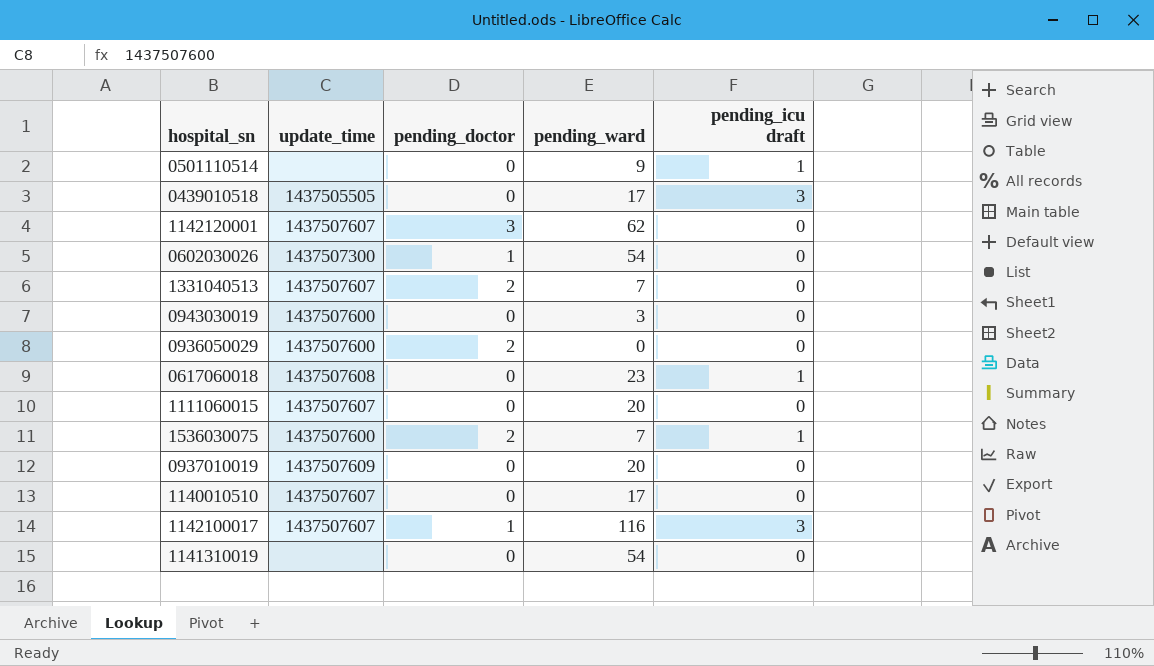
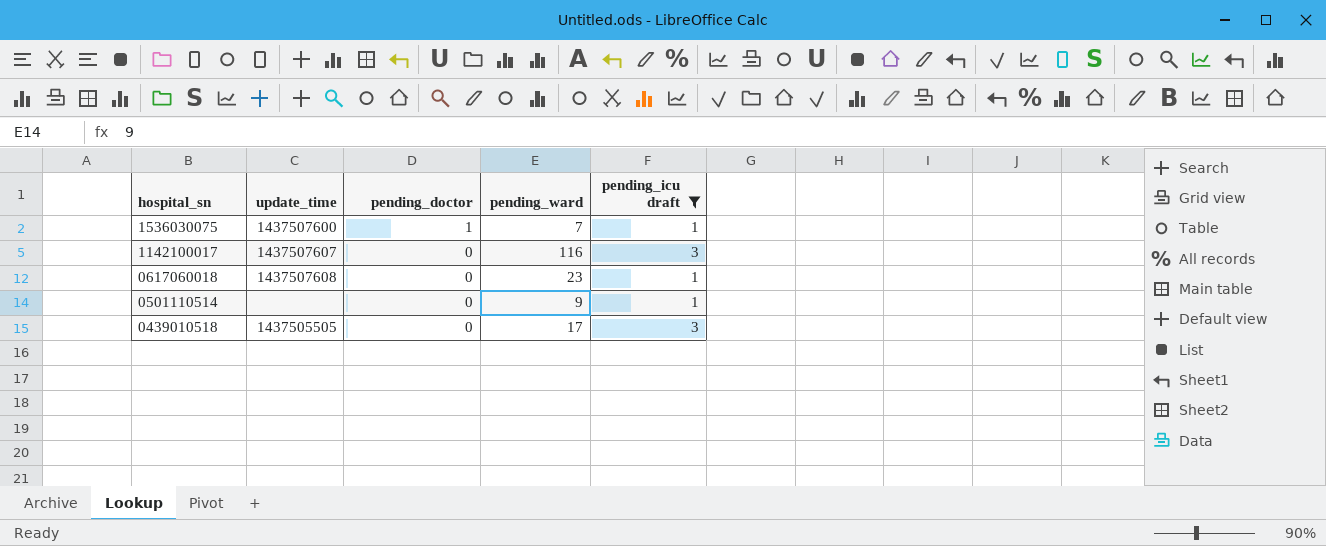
filter: none -> pending_icu draft != 0
row order: none -> hospital_sn descending
1536030075 | pending_doctor: 2 -> 1
1142100017 | pending_doctor: 1 -> 0

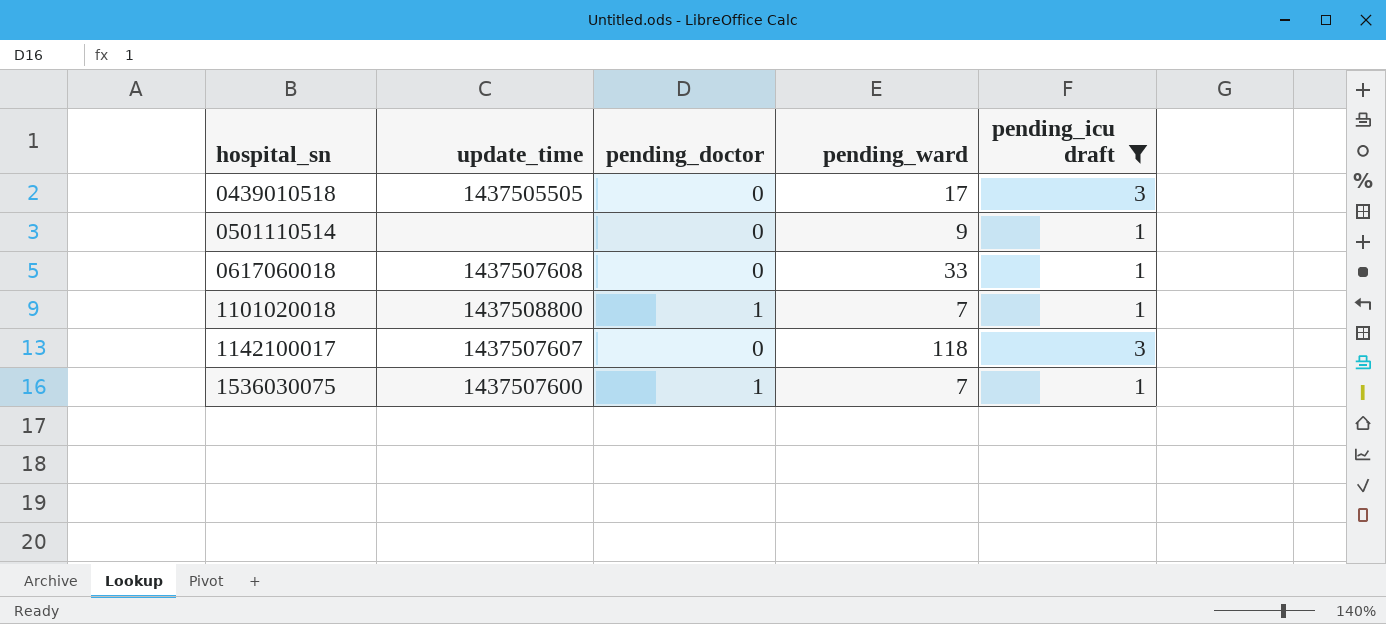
row order: hospital_sn descending -> hospital_sn ascending
0617060018 | pending_ward: 23 -> 33
row 1101020018: none -> 1437508800 | 1 | 7 | 1
1142100017 | pending_ward: 116 -> 118

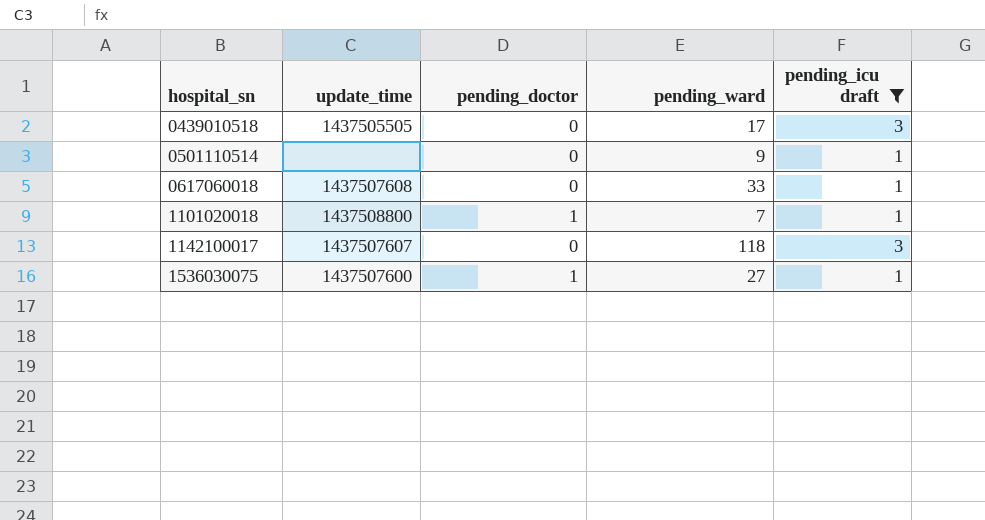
1536030075 | pending_ward: 7 -> 27

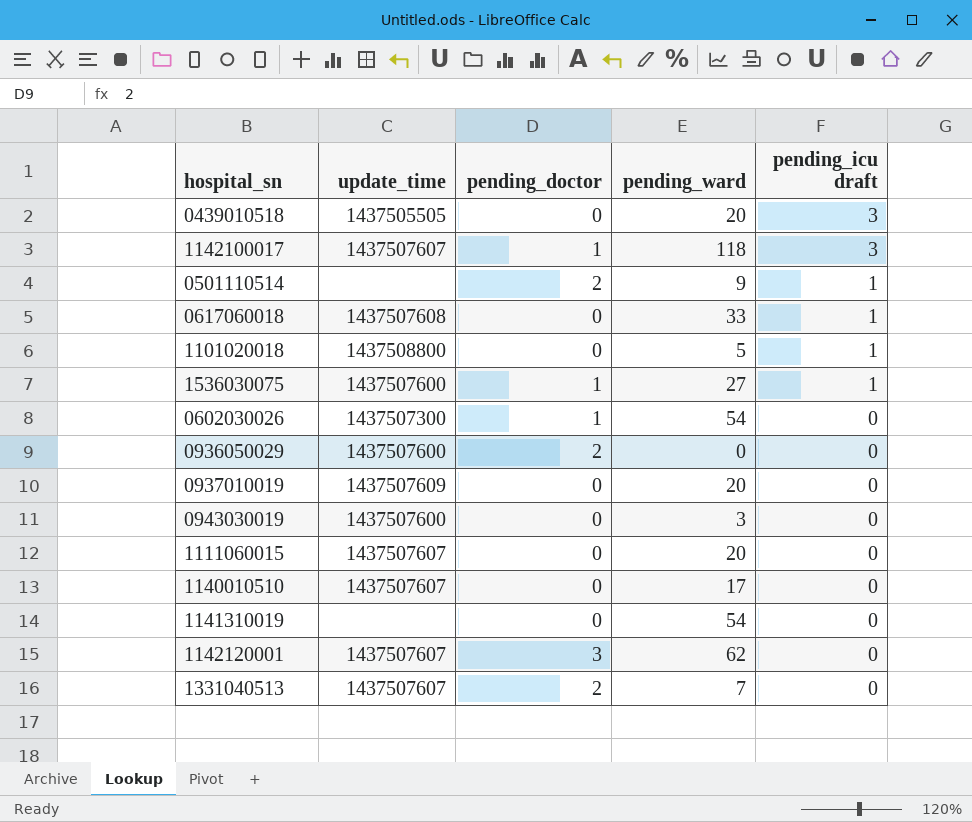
filter: pending_icu draft != 0 -> none
row order: hospital_sn ascending -> pending_icu draft descending
0439010518 | pending_ward: 17 -> 20
1142100017 | pending_doctor: 0 -> 1
0501110514 | pending_doctor: 0 -> 2
1101020018 | pending_doctor: 1 -> 0
1101020018 | pending_ward: 7 -> 5

